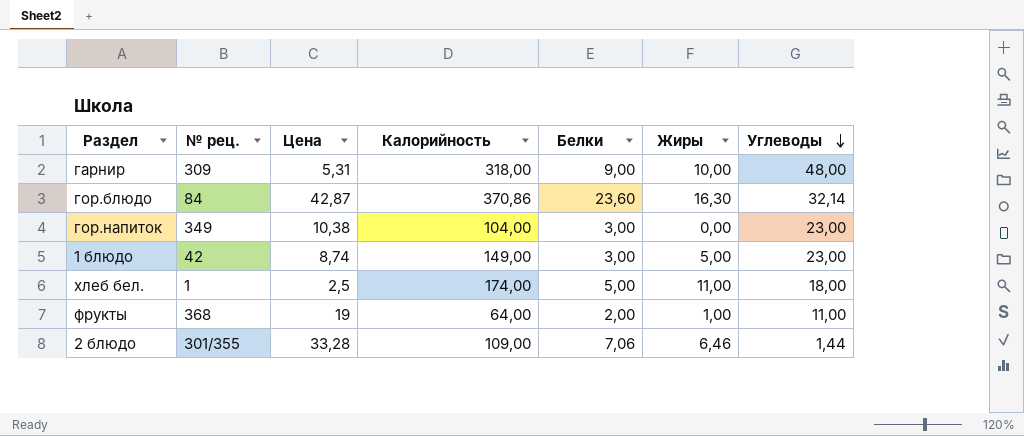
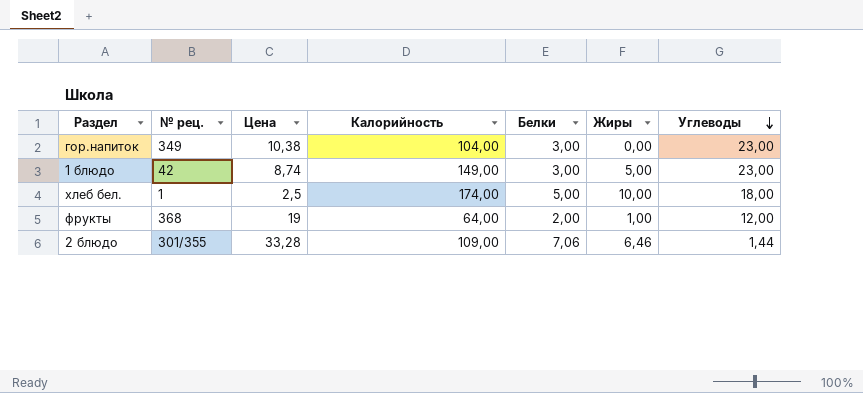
row гарнир: 309 | 5,31 | 318,00 | 9,00 | 10,00 | 48,00 -> none
row гор.блюдо: 84 | 42,87 | 370,86 | 23,60 | 16,30 | 32,14 -> none
хлеб бел. | Жиры: 11,00 -> 10,00
фрукты | Углеводы: 11,00 -> 12,00

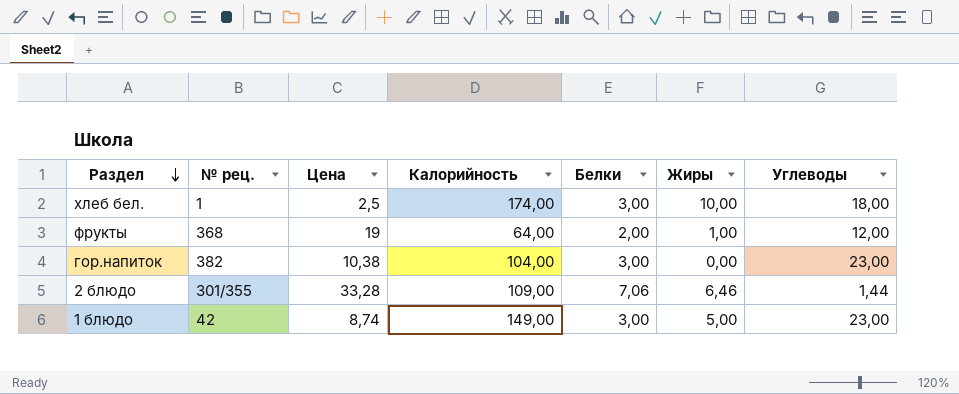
row order: Углеводы descending -> Раздел descending
хлеб бел. | Белки: 5,00 -> 3,00
гор.напиток | № рец.: 349 -> 382

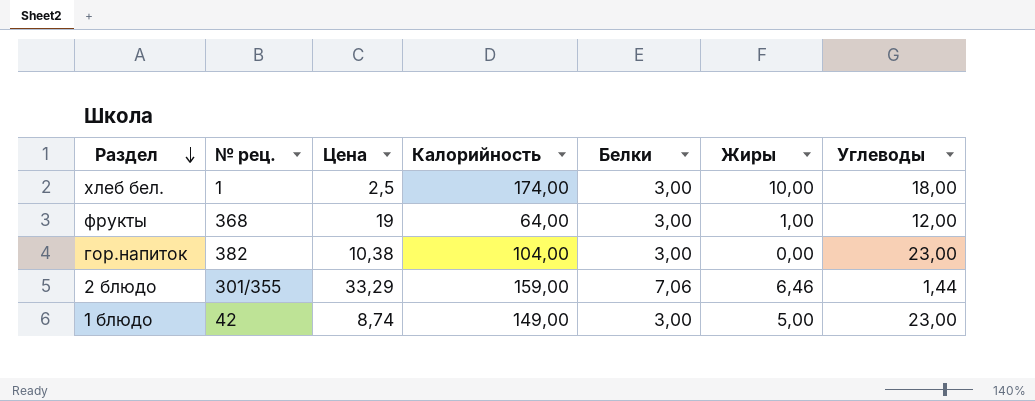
фрукты | Белки: 2,00 -> 3,00
2 блюдо | Цена: 33,28 -> 33,29
2 блюдо | Калорийность: 109,00 -> 159,00

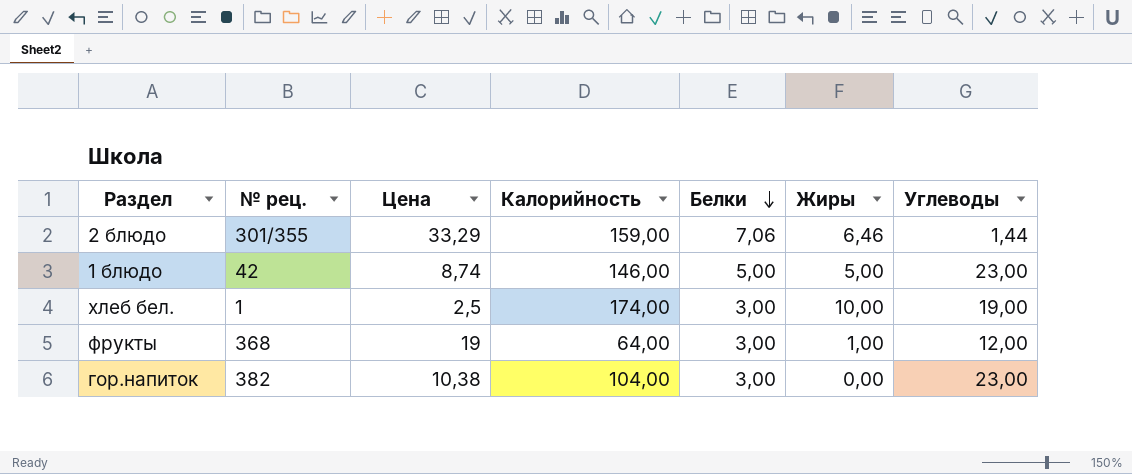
row order: Раздел descending -> Белки descending
1 блюдо | Калорийность: 149,00 -> 146,00
1 блюдо | Белки: 3,00 -> 5,00
хлеб бел. | Углеводы: 18,00 -> 19,00

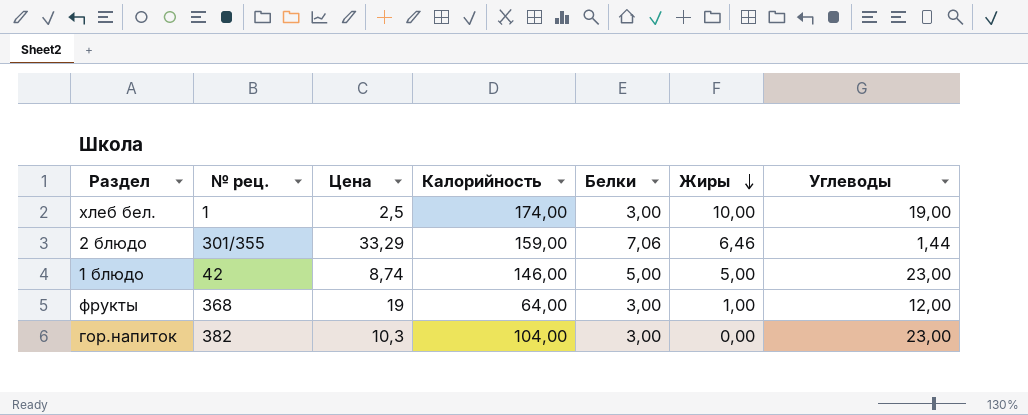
row order: Белки descending -> Жиры descending
гор.напиток | Цена: 10,38 -> 10,3

